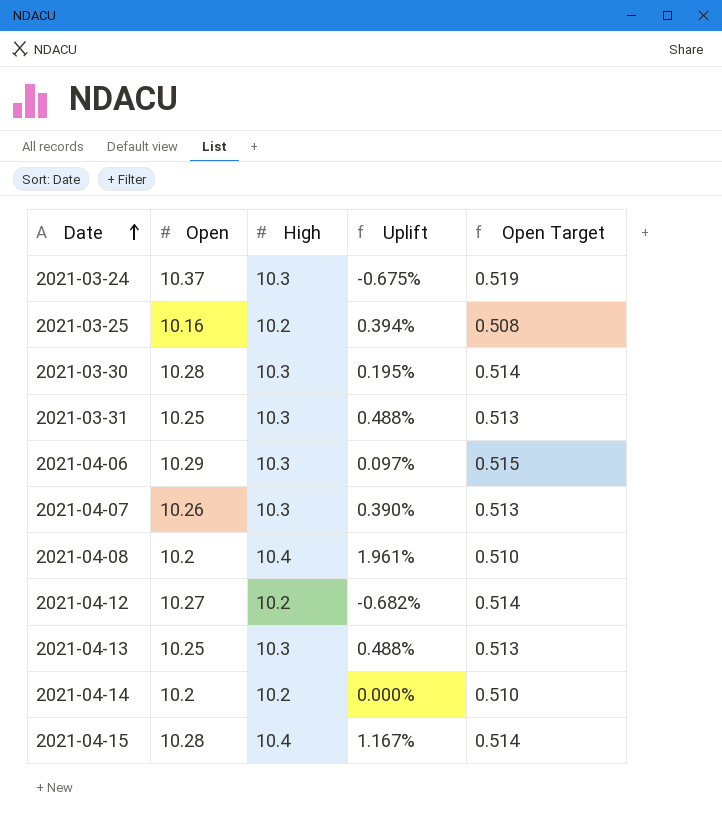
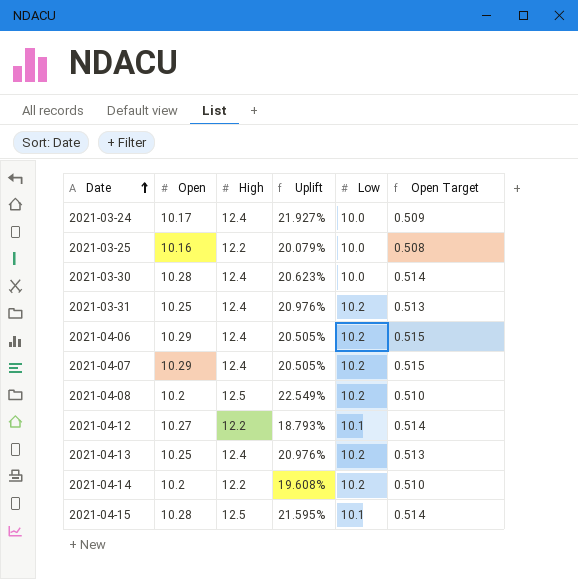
column Low | position: none -> 5
2021-03-24 | Open: 10.37 -> 10.17
2021-03-24 | High: 10.3 -> 12.4
2021-03-24 | Uplift: -0.675% -> 21.927%
2021-03-24 | Open Target: 0.519 -> 0.509
2021-03-25 | High: 10.2 -> 12.2
2021-03-25 | Uplift: 0.394% -> 20.079%
2021-03-30 | High: 10.3 -> 12.4
2021-03-30 | Uplift: 0.195% -> 20.623%
2021-03-31 | High: 10.3 -> 12.4
2021-03-31 | Uplift: 0.488% -> 20.976%
2021-04-06 | High: 10.3 -> 12.4
2021-04-06 | Uplift: 0.097% -> 20.505%
2021-04-07 | Open: 10.26 -> 10.29
2021-04-07 | High: 10.3 -> 12.4
2021-04-07 | Uplift: 0.390% -> 20.505%
2021-04-07 | Open Target: 0.513 -> 0.515
2021-04-08 | High: 10.4 -> 12.5
2021-04-08 | Uplift: 1.961% -> 22.549%
2021-04-12 | High: 10.2 -> 12.2
2021-04-12 | Uplift: -0.682% -> 18.793%
2021-04-13 | High: 10.3 -> 12.4
2021-04-13 | Uplift: 0.488% -> 20.976%
2021-04-14 | High: 10.2 -> 12.2
2021-04-14 | Uplift: 0.000% -> 19.608%
2021-04-15 | High: 10.4 -> 12.5
2021-04-15 | Uplift: 1.167% -> 21.595%

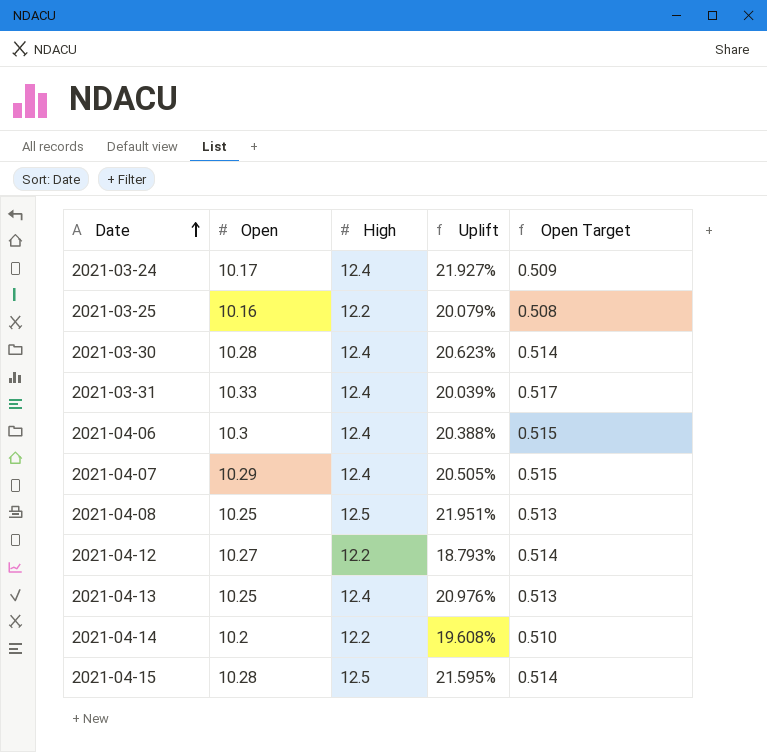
column Low | position: 5 -> none
2021-03-31 | Open: 10.25 -> 10.33
2021-03-31 | Uplift: 20.976% -> 20.039%
2021-03-31 | Open Target: 0.513 -> 0.517
2021-04-06 | Open: 10.29 -> 10.3
2021-04-06 | Uplift: 20.505% -> 20.388%
2021-04-08 | Open: 10.2 -> 10.25
2021-04-08 | Uplift: 22.549% -> 21.951%
2021-04-08 | Open Target: 0.510 -> 0.513

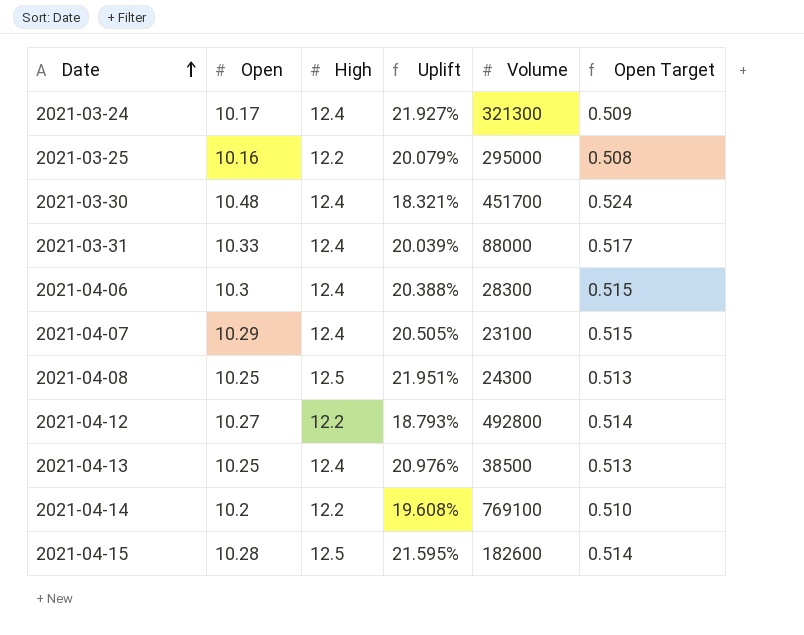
column Volume | position: none -> 5
2021-03-30 | Open: 10.28 -> 10.48
2021-03-30 | Uplift: 20.623% -> 18.321%
2021-03-30 | Open Target: 0.514 -> 0.524

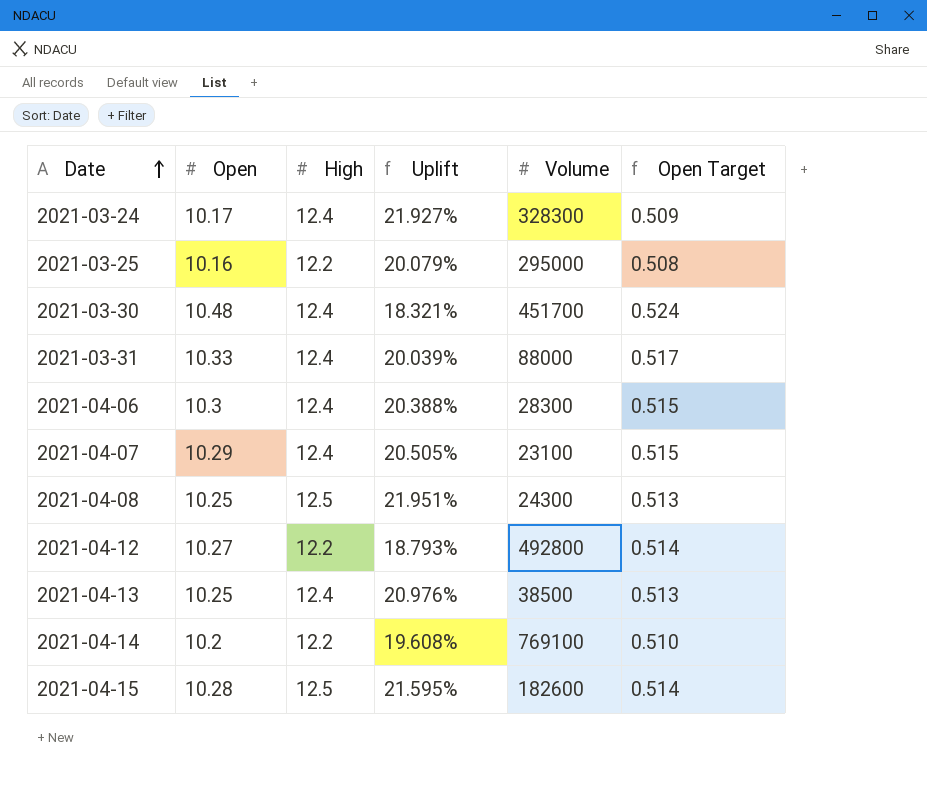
2021-03-24 | Volume: 321300 -> 328300

